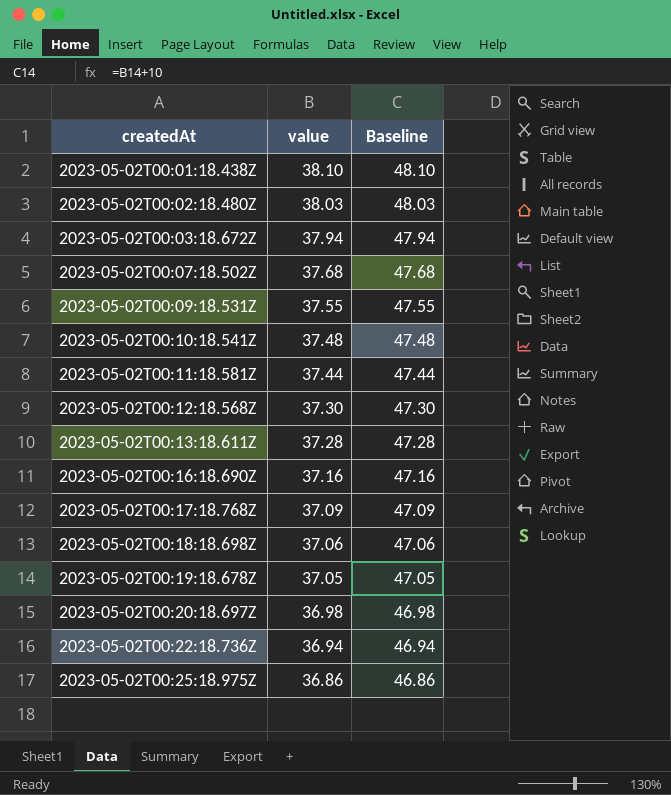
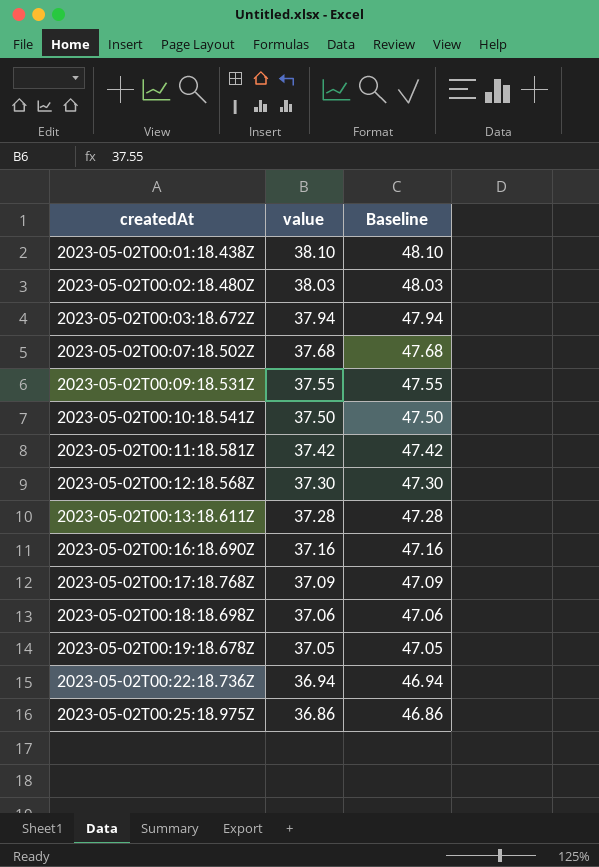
row 2023-05-02T00:20:18.697Z: 36.98 | 46.98 -> none
2023-05-02T00:10:18.541Z | value: 37.48 -> 37.50
2023-05-02T00:10:18.541Z | Baseline: 47.48 -> 47.50
2023-05-02T00:11:18.581Z | value: 37.44 -> 37.42
2023-05-02T00:11:18.581Z | Baseline: 47.44 -> 47.42

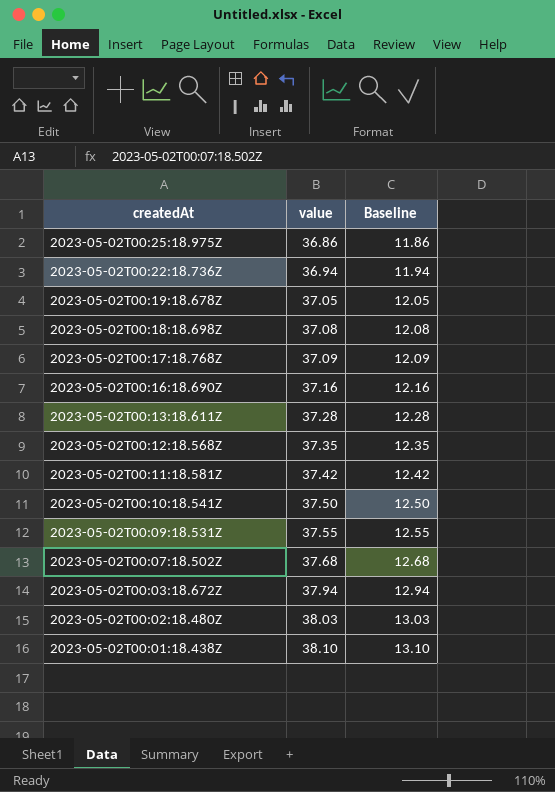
row order: createdAt ascending -> createdAt descending
column Baseline | formula: [value] + 10 -> [value] - 25
2023-05-02T00:18:18.698Z | value: 37.06 -> 37.08
2023-05-02T00:12:18.568Z | value: 37.30 -> 37.35

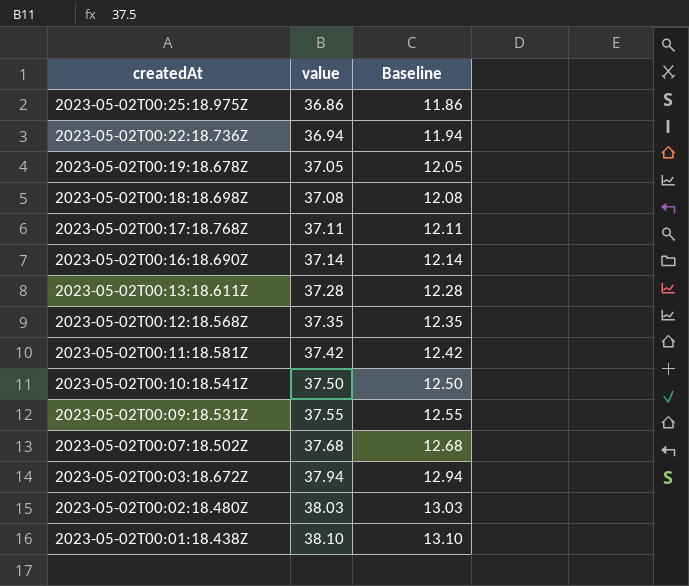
2023-05-02T00:17:18.768Z | value: 37.09 -> 37.11
2023-05-02T00:17:18.768Z | Baseline: 12.09 -> 12.11
2023-05-02T00:16:18.690Z | value: 37.16 -> 37.14
2023-05-02T00:16:18.690Z | Baseline: 12.16 -> 12.14

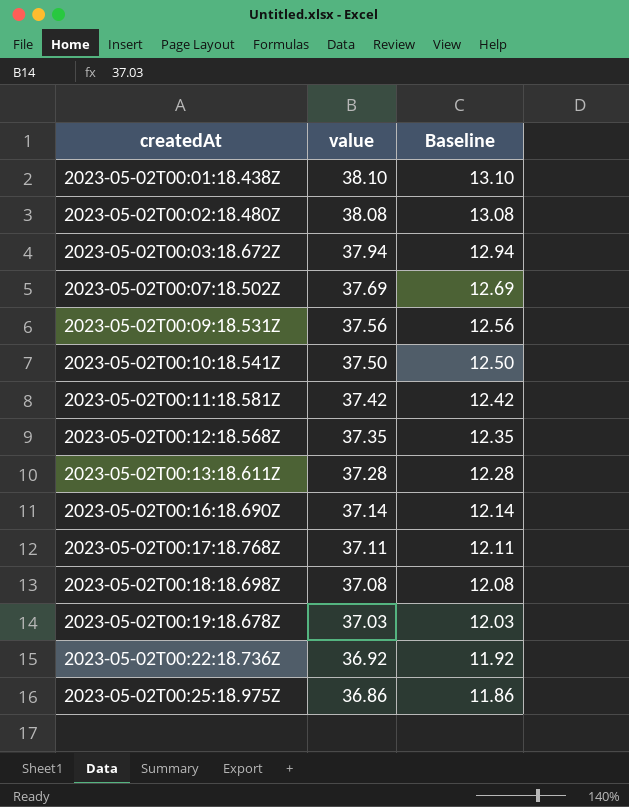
row order: createdAt descending -> createdAt ascending
2023-05-02T00:02:18.480Z | value: 38.03 -> 38.08
2023-05-02T00:02:18.480Z | Baseline: 13.03 -> 13.08
2023-05-02T00:07:18.502Z | value: 37.68 -> 37.69
2023-05-02T00:07:18.502Z | Baseline: 12.68 -> 12.69
2023-05-02T00:09:18.531Z | value: 37.55 -> 37.56
2023-05-02T00:09:18.531Z | Baseline: 12.55 -> 12.56
2023-05-02T00:19:18.678Z | value: 37.05 -> 37.03
2023-05-02T00:19:18.678Z | Baseline: 12.05 -> 12.03
2023-05-02T00:22:18.736Z | value: 36.94 -> 36.92
2023-05-02T00:22:18.736Z | Baseline: 11.94 -> 11.92

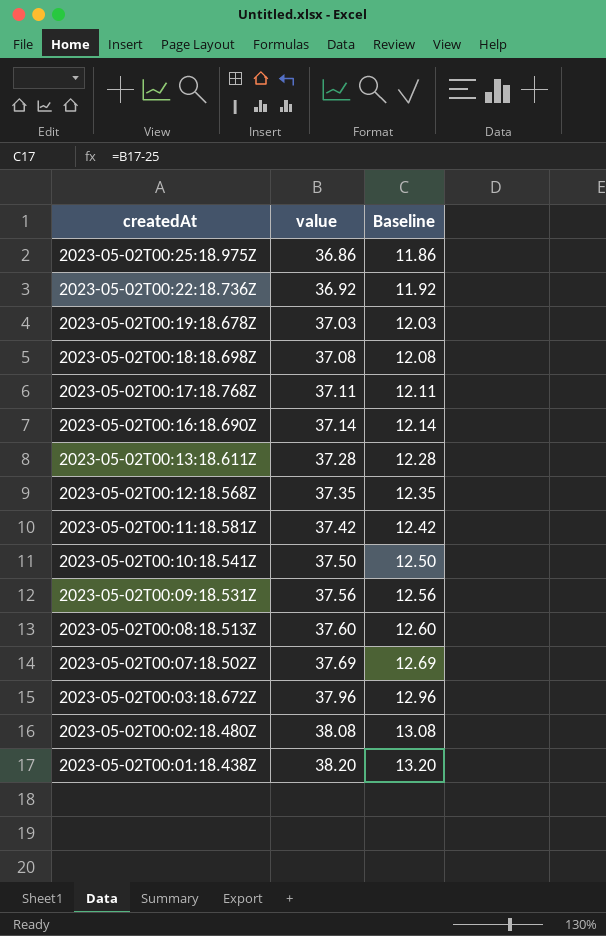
row order: createdAt ascending -> createdAt descending
row 2023-05-02T00:08:18.513Z: none -> 37.60 | 12.60
2023-05-02T00:03:18.672Z | value: 37.94 -> 37.96
2023-05-02T00:03:18.672Z | Baseline: 12.94 -> 12.96
2023-05-02T00:01:18.438Z | value: 38.10 -> 38.20
2023-05-02T00:01:18.438Z | Baseline: 13.10 -> 13.20

